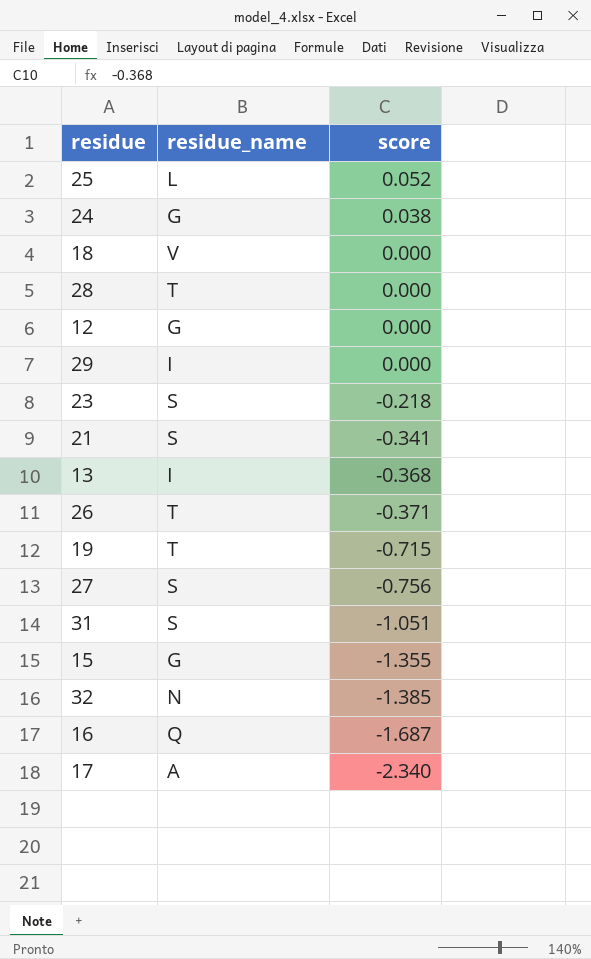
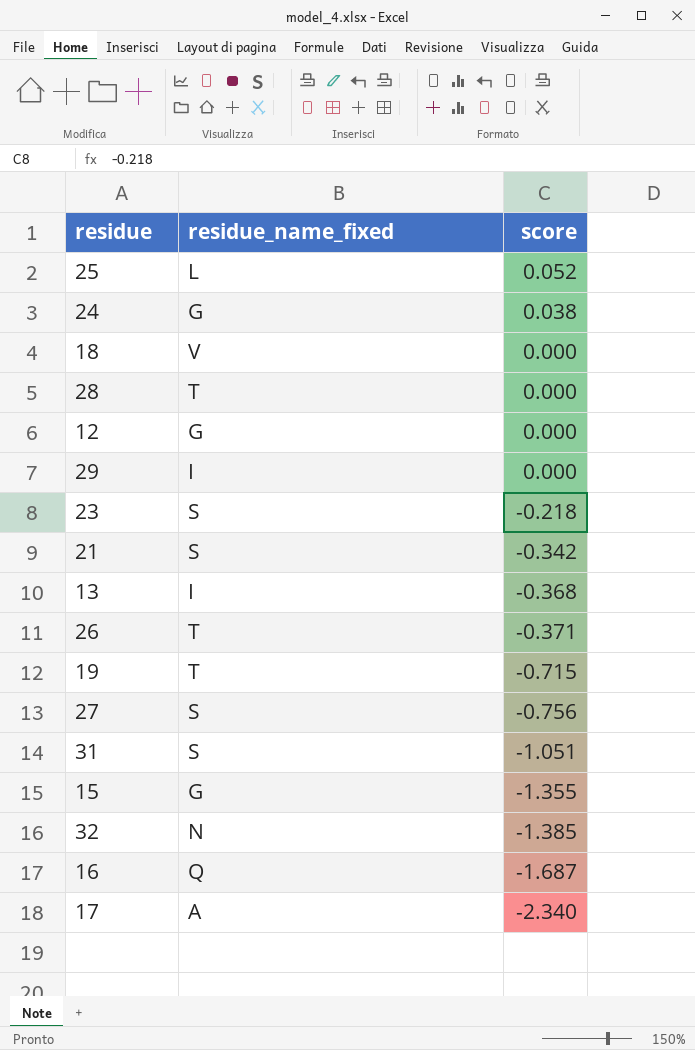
column name: residue_name -> residue_name_fixed
21 | score: -0.341 -> -0.342

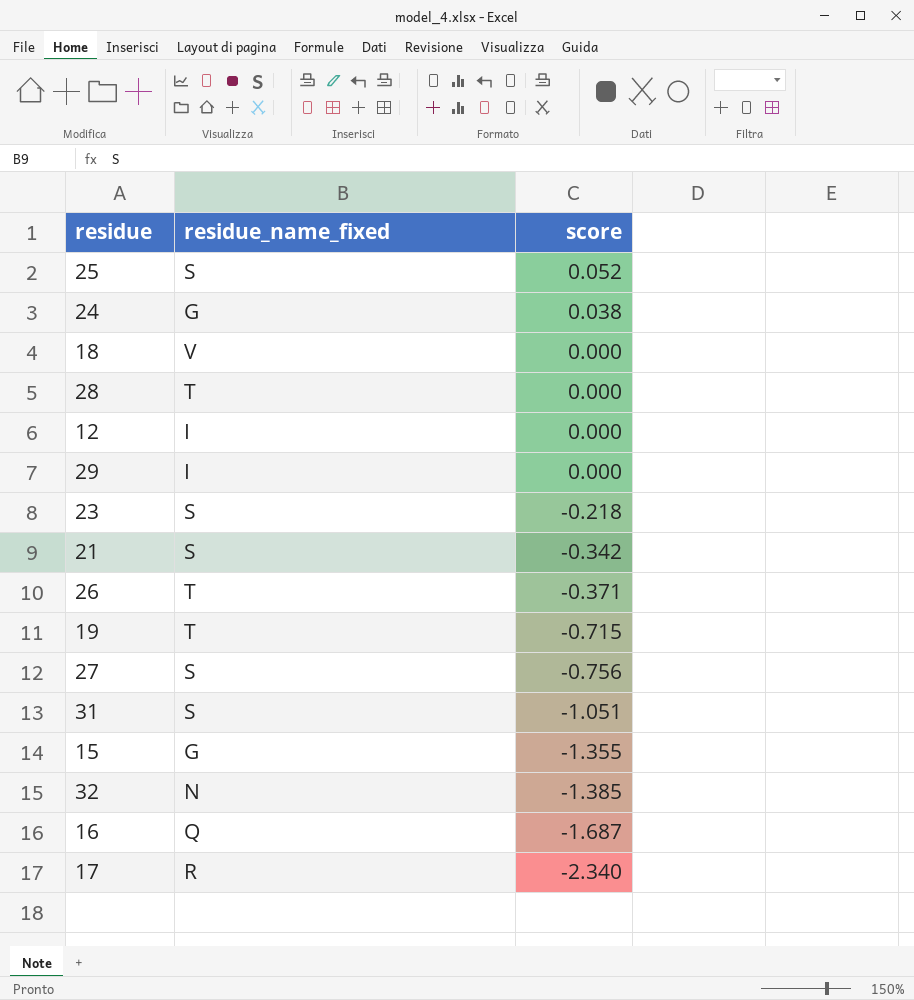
row 13: I | -0.368 -> none
25 | residue_name_fixed: L -> S
12 | residue_name_fixed: G -> I
17 | residue_name_fixed: A -> R

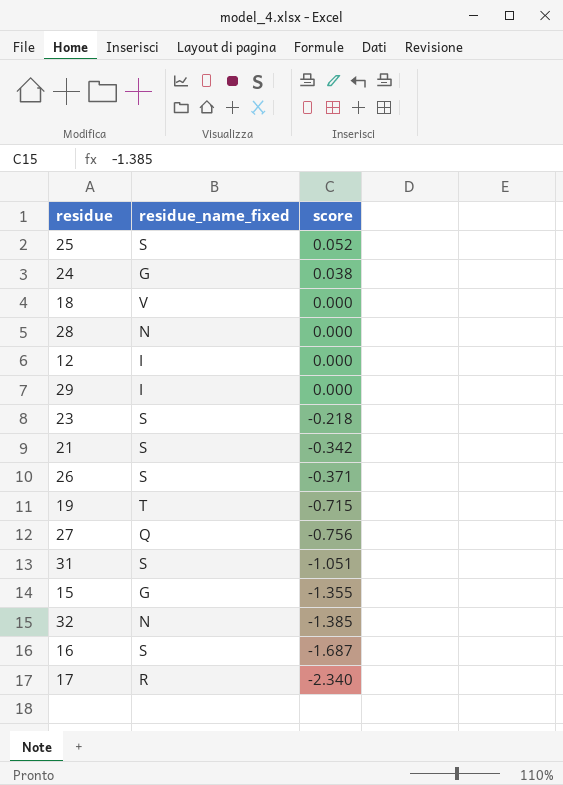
28 | residue_name_fixed: T -> N
26 | residue_name_fixed: T -> S
27 | residue_name_fixed: S -> Q
16 | residue_name_fixed: Q -> S

